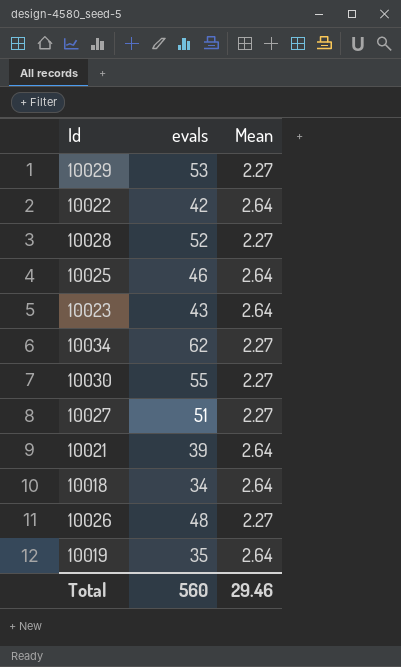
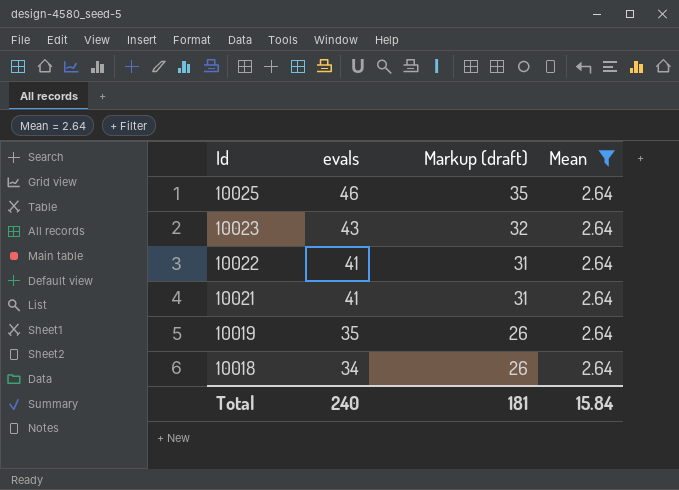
filter: none -> Mean = 2.64
row order: none -> Id descending
column Markup (draft) | formula: none -> [evals] * 0.75
10022 | evals: 42 -> 41
10021 | evals: 39 -> 41
Total | evals: 560 -> 240
Total | Mean: 29.46 -> 15.84

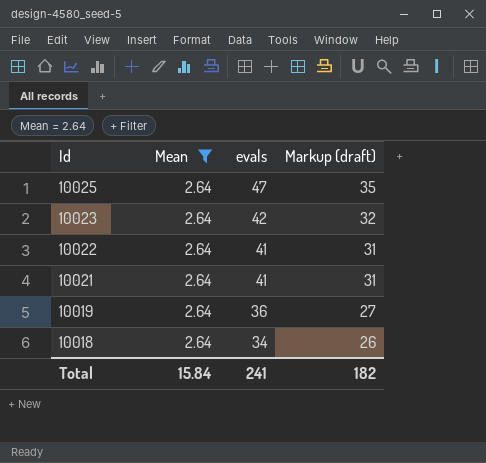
column Mean | position: 4 -> 2
10025 | evals: 46 -> 47
10023 | evals: 43 -> 42
10019 | evals: 35 -> 36
10019 | Markup (draft): 26 -> 27
Total | evals: 240 -> 241
Total | Markup (draft): 181 -> 182

